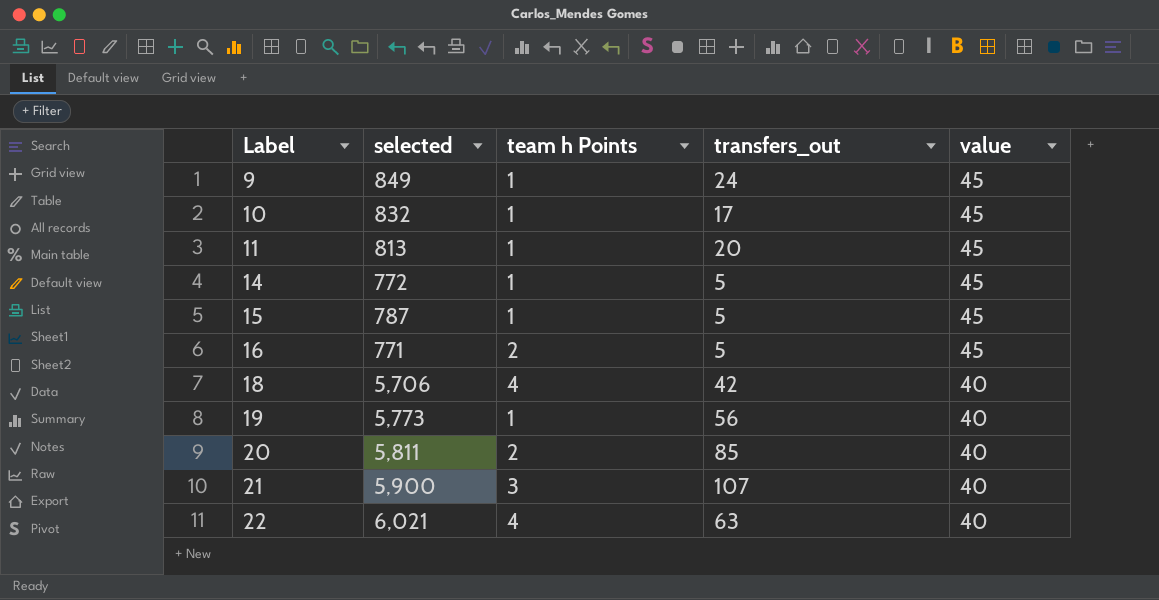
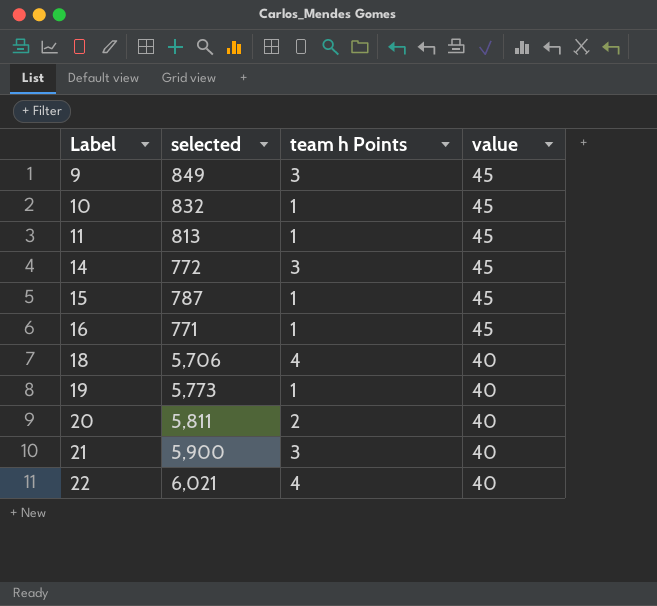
column transfers_out | position: 4 -> none
9 | team h Points: 1 -> 3
14 | team h Points: 1 -> 3
16 | team h Points: 2 -> 1

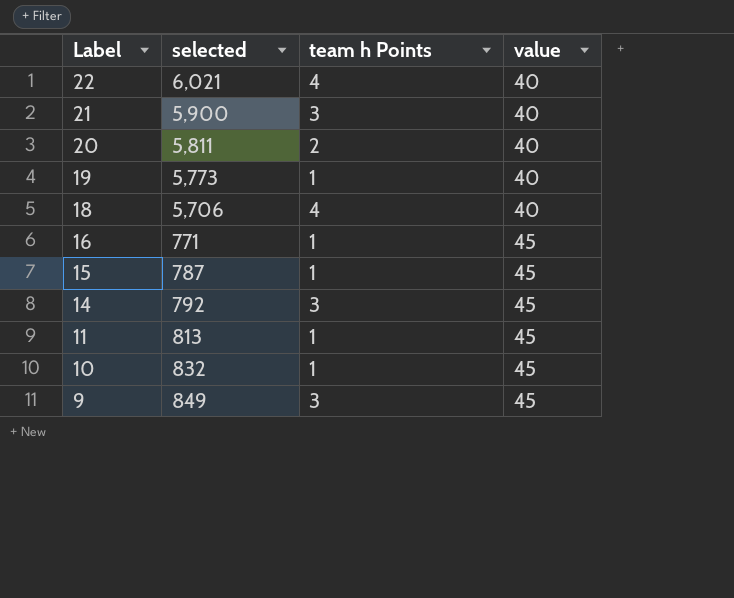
row order: Label ascending -> Label descending
14 | selected: 772 -> 792

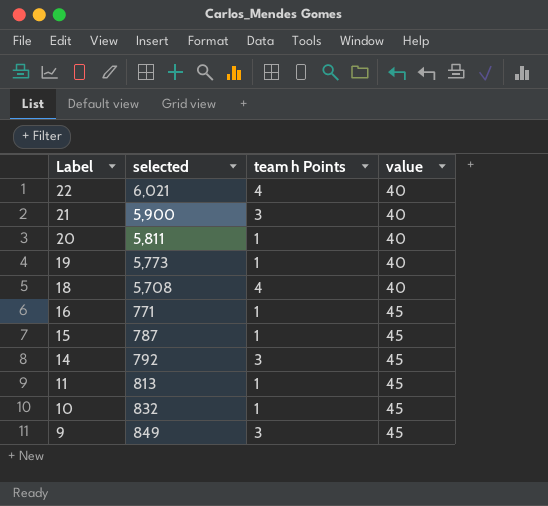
20 | team h Points: 2 -> 1
18 | selected: 5,706 -> 5,708

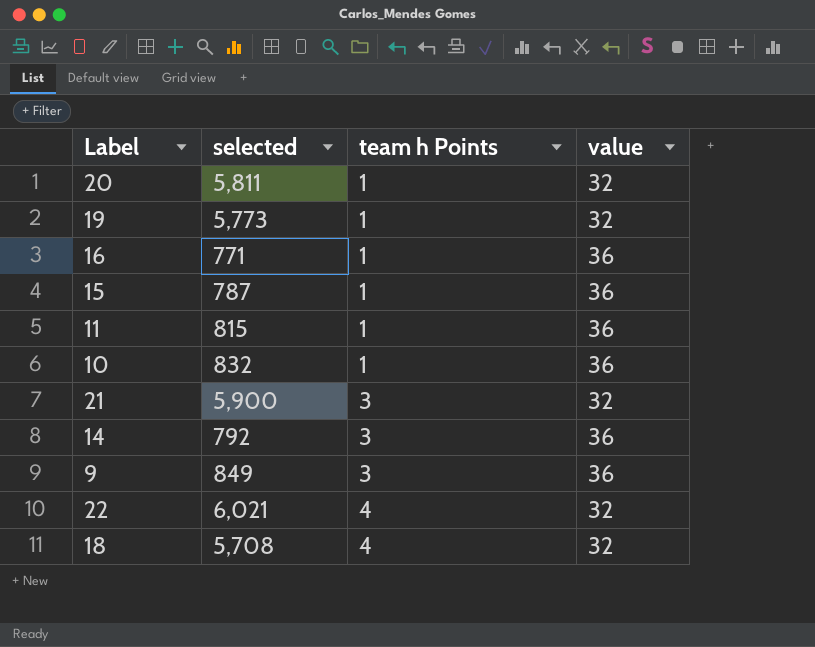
row order: Label descending -> team h Points ascending
20 | value: 40 -> 32
19 | value: 40 -> 32
16 | value: 45 -> 36
15 | value: 45 -> 36
11 | selected: 813 -> 815
11 | value: 45 -> 36
10 | value: 45 -> 36
21 | value: 40 -> 32
14 | value: 45 -> 36
9 | value: 45 -> 36
22 | value: 40 -> 32
18 | value: 40 -> 32

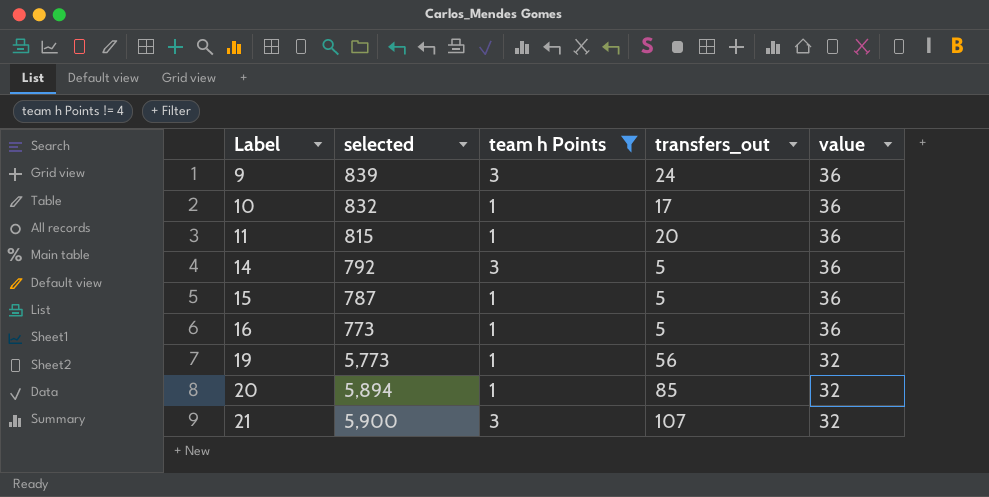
filter: none -> team h Points != 4
row order: team h Points ascending -> Label ascending
column transfers_out | position: none -> 4
9 | selected: 849 -> 839
16 | selected: 771 -> 773
20 | selected: 5,811 -> 5,894

